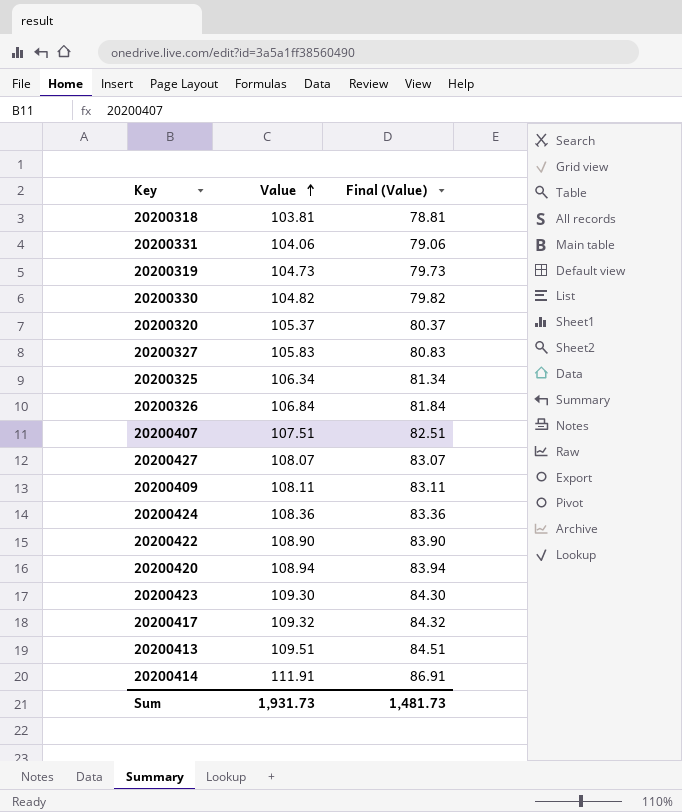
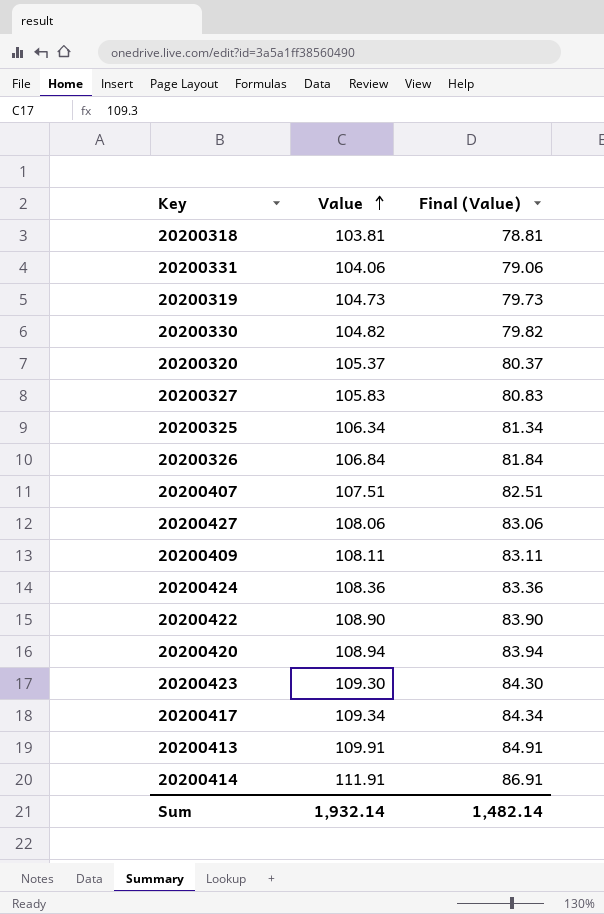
20200427 | Value: 108.07 -> 108.06
20200427 | Final (Value): 83.07 -> 83.06
20200417 | Value: 109.32 -> 109.34
20200417 | Final (Value): 84.32 -> 84.34
20200413 | Value: 109.51 -> 109.91
20200413 | Final (Value): 84.51 -> 84.91
Sum | Value: 1,931.73 -> 1,932.14
Sum | Final (Value): 1,481.73 -> 1,482.14

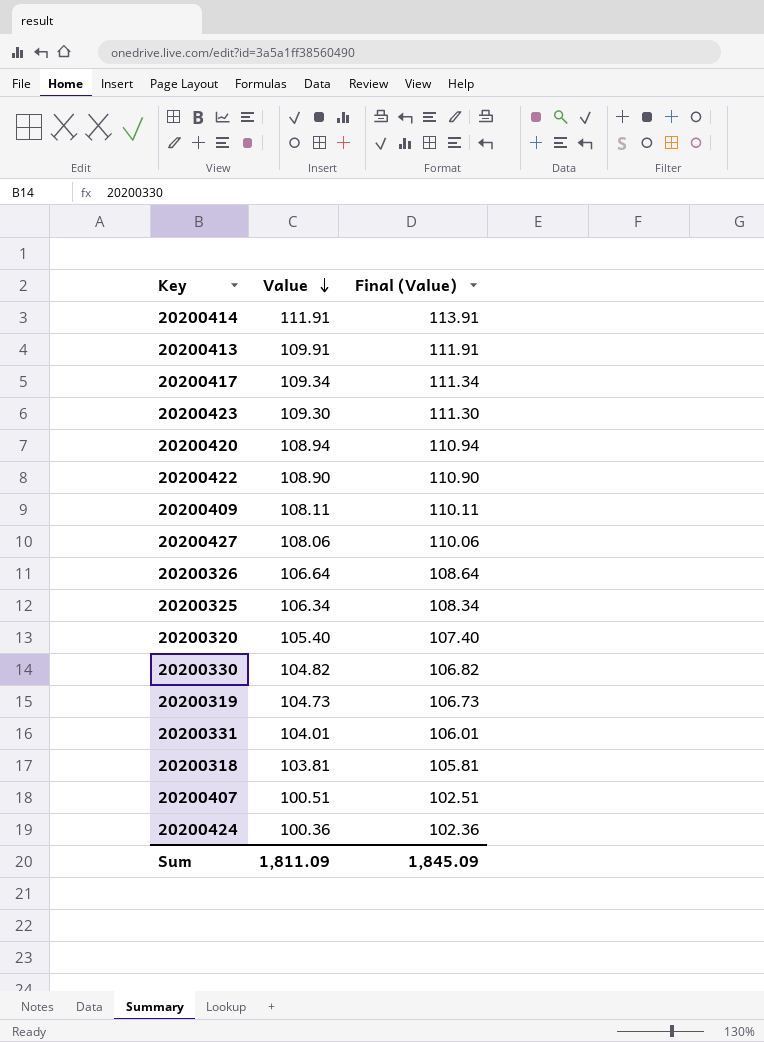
row order: Value ascending -> Value descending
column Final (Value) | formula: [Value] - 25 -> [Value] + 2
row 20200327: 105.83 | 80.83 -> none
20200326 | Value: 106.84 -> 106.64
20200320 | Value: 105.37 -> 105.40
20200331 | Value: 104.06 -> 104.01
20200407 | Value: 107.51 -> 100.51
20200424 | Value: 108.36 -> 100.36
Sum | Value: 1,932.14 -> 1,811.09
Sum | Final (Value): 1,482.14 -> 1,845.09

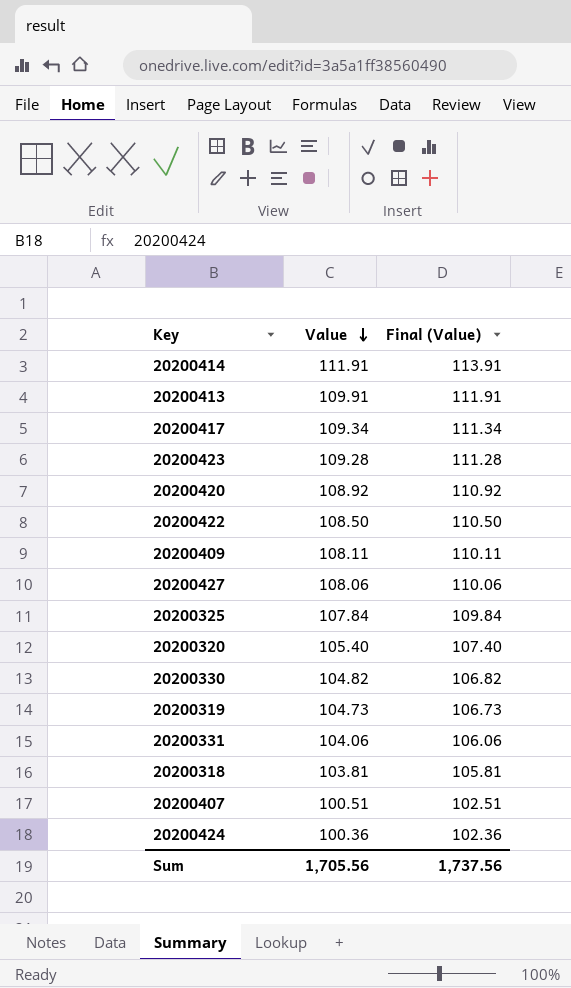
row 20200326: 106.64 | 108.64 -> none
20200423 | Value: 109.30 -> 109.28
20200423 | Final (Value): 111.30 -> 111.28
20200420 | Value: 108.94 -> 108.92
20200420 | Final (Value): 110.94 -> 110.92
20200422 | Value: 108.90 -> 108.50
20200422 | Final (Value): 110.90 -> 110.50
20200325 | Value: 106.34 -> 107.84
20200325 | Final (Value): 108.34 -> 109.84
20200331 | Value: 104.01 -> 104.06
20200331 | Final (Value): 106.01 -> 106.06
Sum | Value: 1,811.09 -> 1,705.56
Sum | Final (Value): 1,845.09 -> 1,737.56

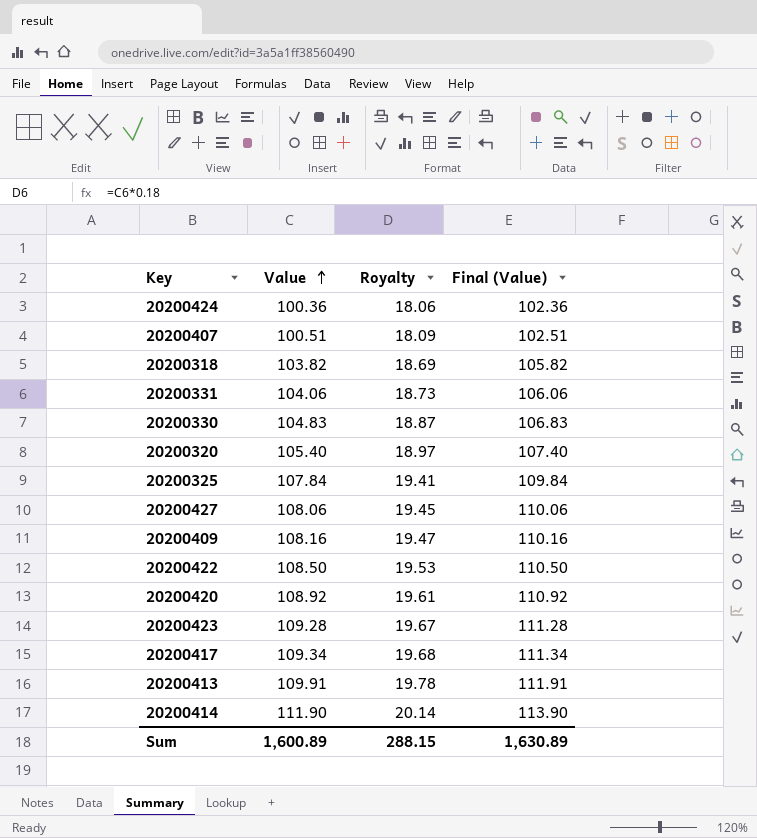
row order: Value descending -> Value ascending
column Royalty | formula: none -> [Value] * 0.18
row 20200319: 104.73 | 106.73 -> none
20200318 | Value: 103.81 -> 103.82
20200318 | Final (Value): 105.81 -> 105.82
20200330 | Value: 104.82 -> 104.83
20200330 | Final (Value): 106.82 -> 106.83
20200409 | Value: 108.11 -> 108.16
20200409 | Final (Value): 110.11 -> 110.16
20200414 | Value: 111.91 -> 111.90
20200414 | Final (Value): 113.91 -> 113.90
Sum | Value: 1,705.56 -> 1,600.89
Sum | Final (Value): 1,737.56 -> 1,630.89

